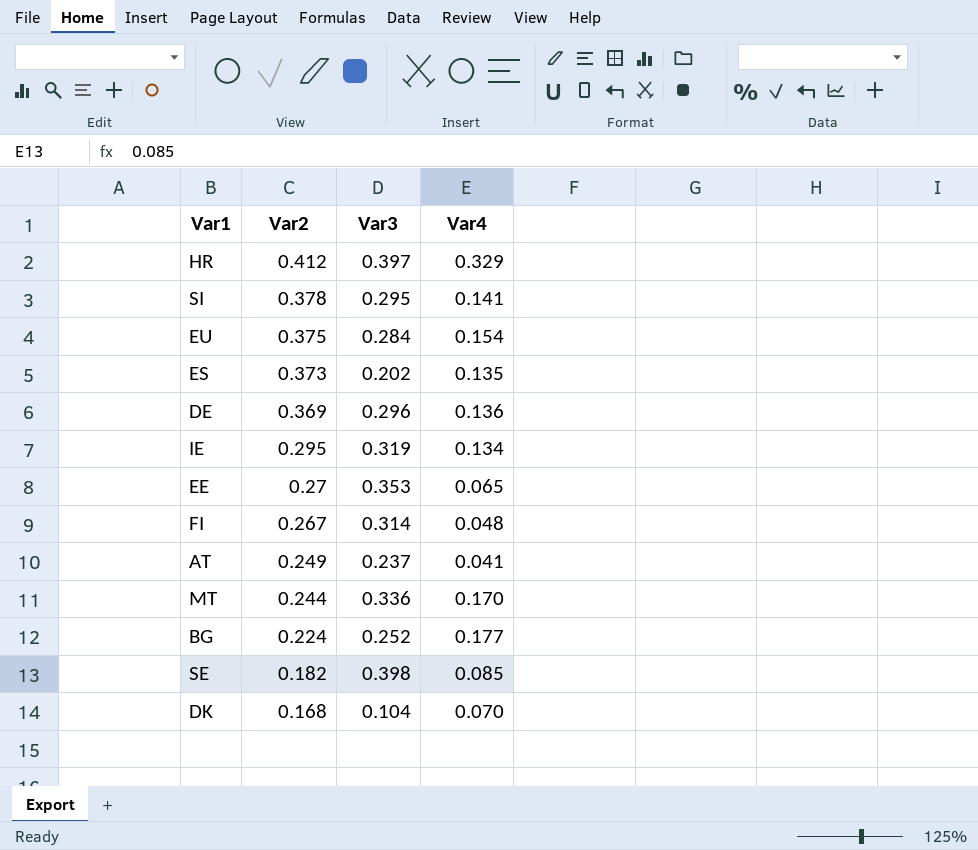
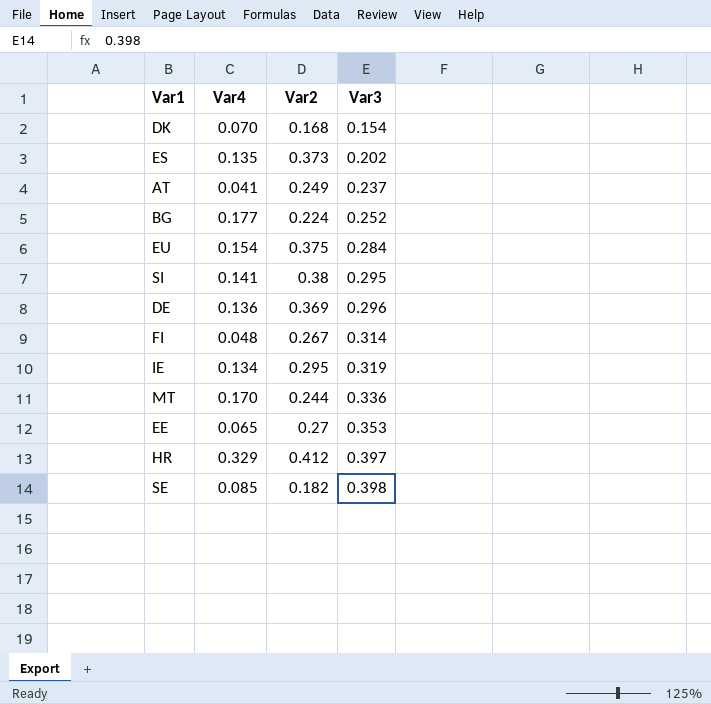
row order: Var2 descending -> Var3 ascending
column Var4 | position: 4 -> 2
DK | Var3: 0.104 -> 0.154
SI | Var2: 0.378 -> 0.38

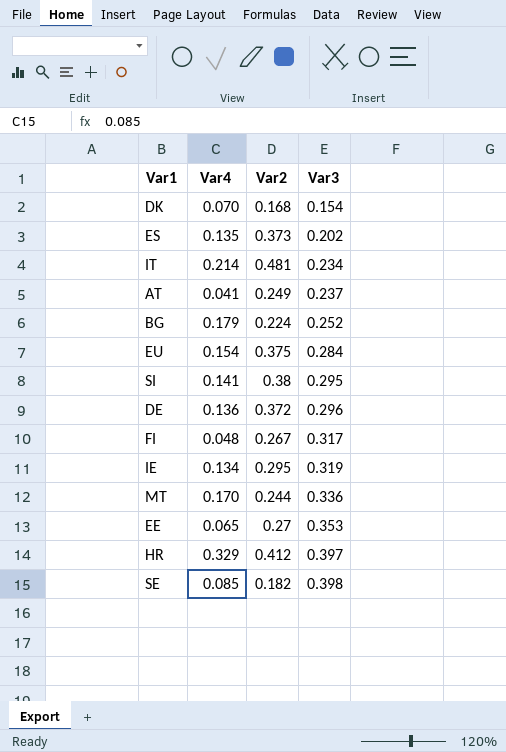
row IT: none -> 0.214 | 0.481 | 0.234
BG | Var4: 0.177 -> 0.179
DE | Var2: 0.369 -> 0.372
FI | Var3: 0.314 -> 0.317

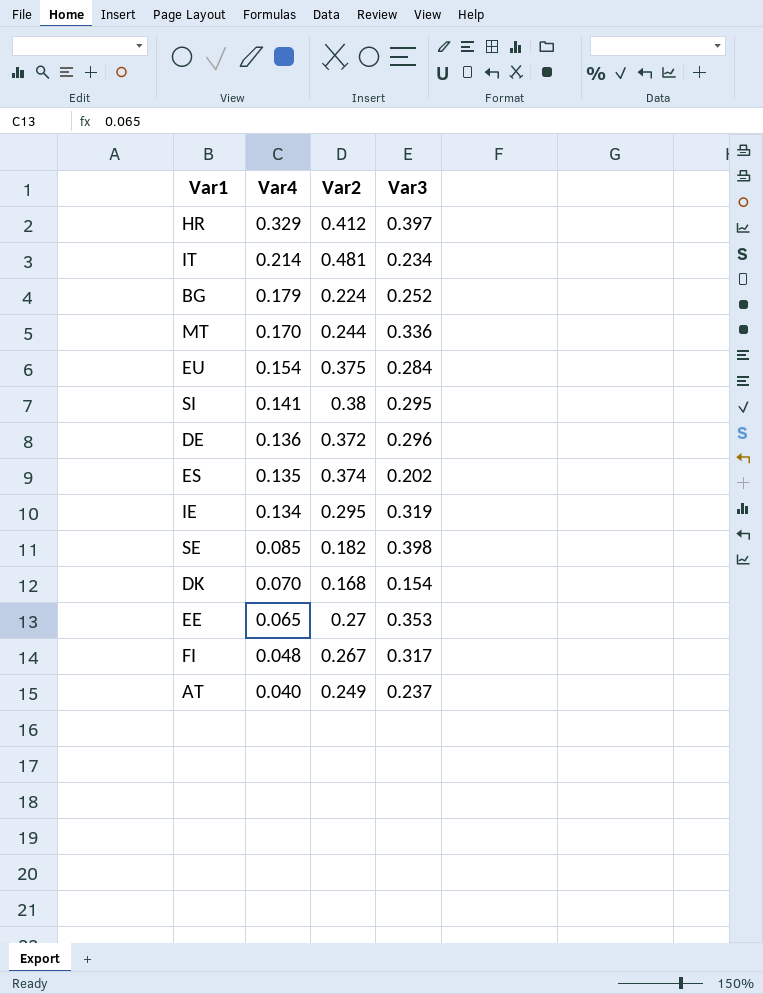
row order: Var3 ascending -> Var4 descending
ES | Var2: 0.373 -> 0.374
AT | Var4: 0.041 -> 0.040

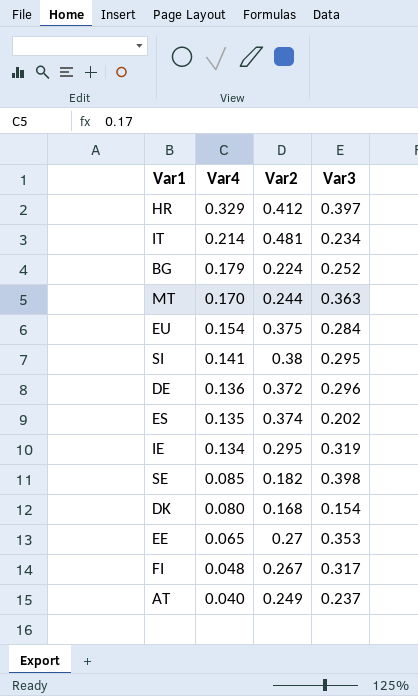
MT | Var3: 0.336 -> 0.363
DK | Var4: 0.070 -> 0.080

